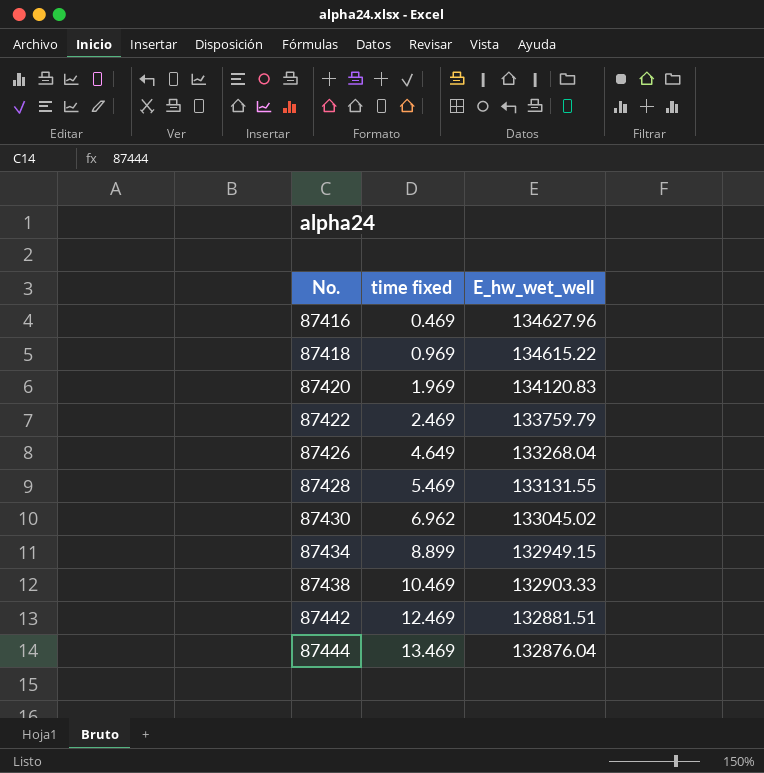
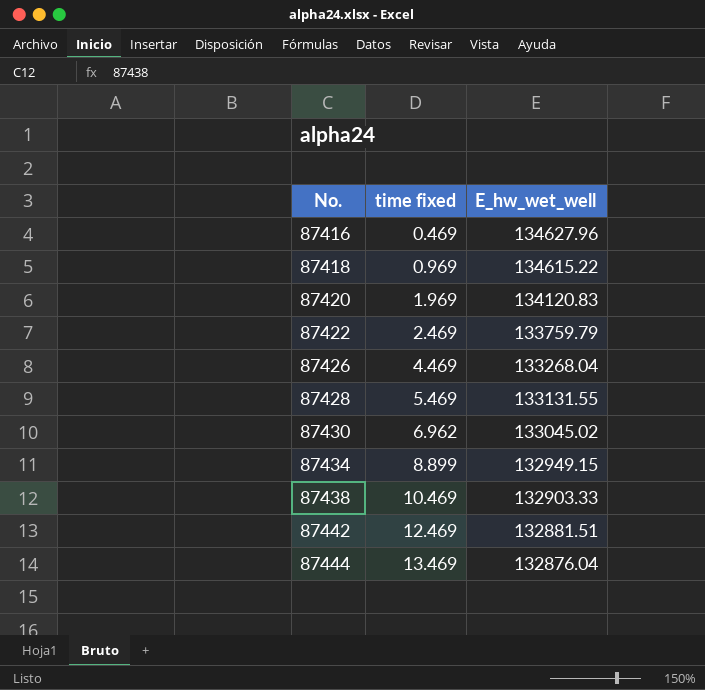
87426 | time fixed: 4.649 -> 4.469

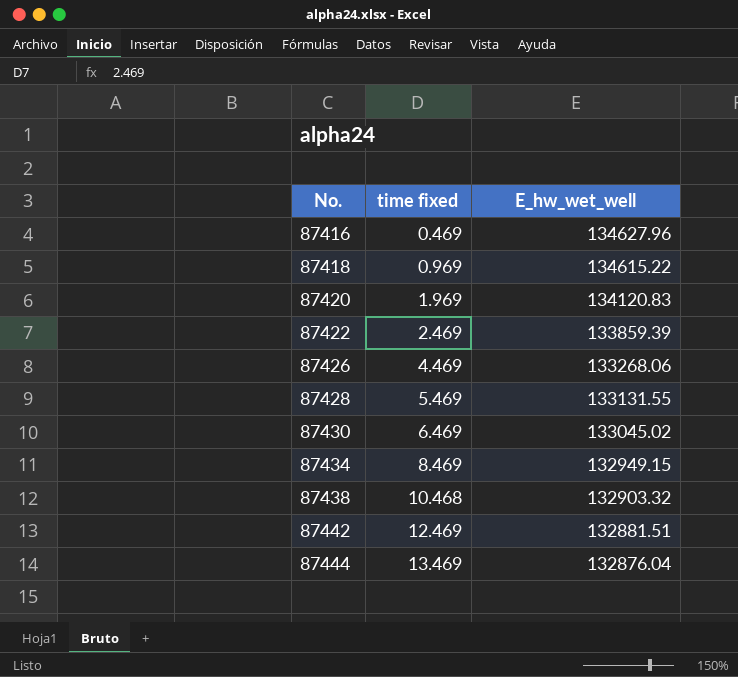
87422 | E_hw_wet_well: 133759.79 -> 133859.39
87426 | E_hw_wet_well: 133268.04 -> 133268.06
87430 | time fixed: 6.962 -> 6.469
87434 | time fixed: 8.899 -> 8.469
87438 | time fixed: 10.469 -> 10.468
87438 | E_hw_wet_well: 132903.33 -> 132903.32

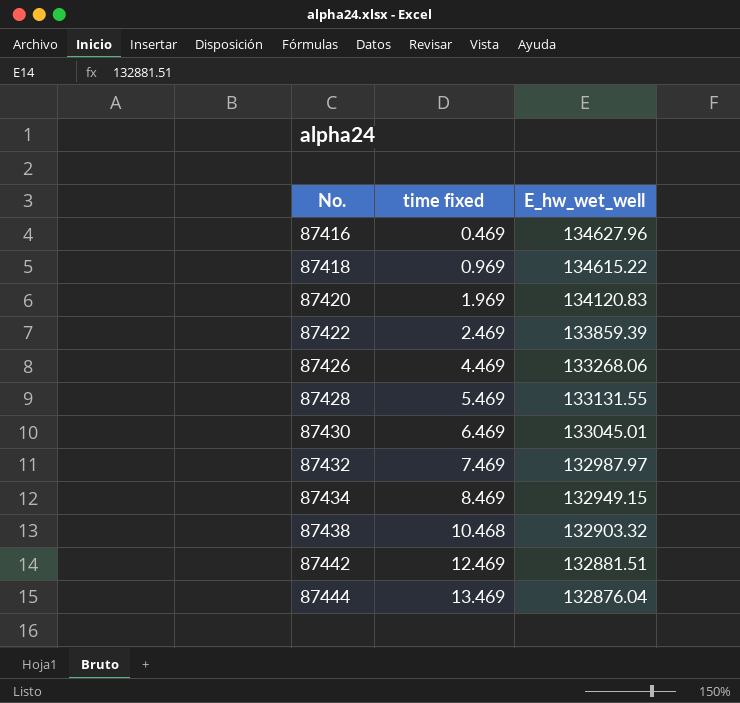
87430 | E_hw_wet_well: 133045.02 -> 133045.01
row 87432: none -> 7.469 | 132987.97

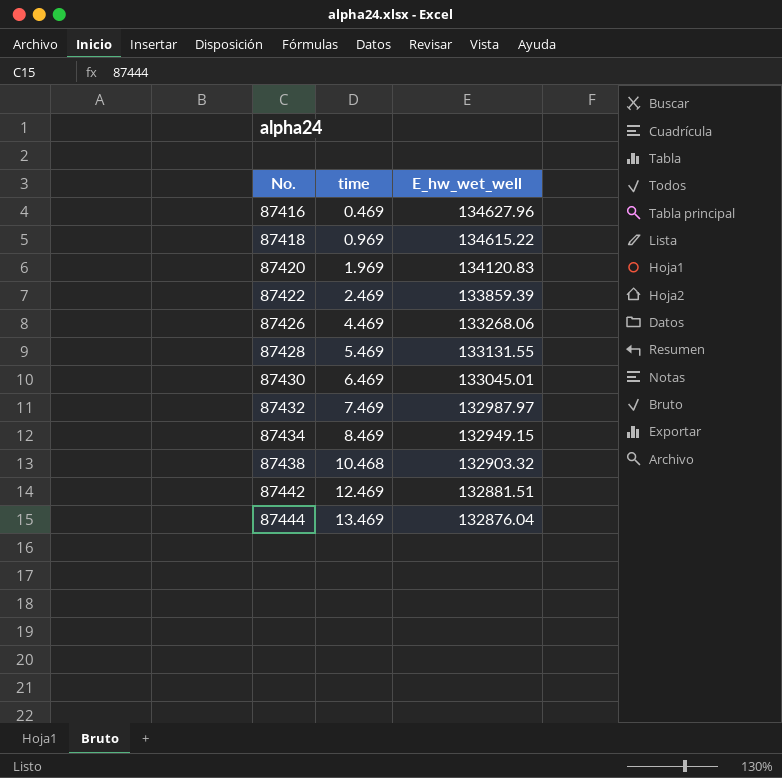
column name: time fixed -> time

